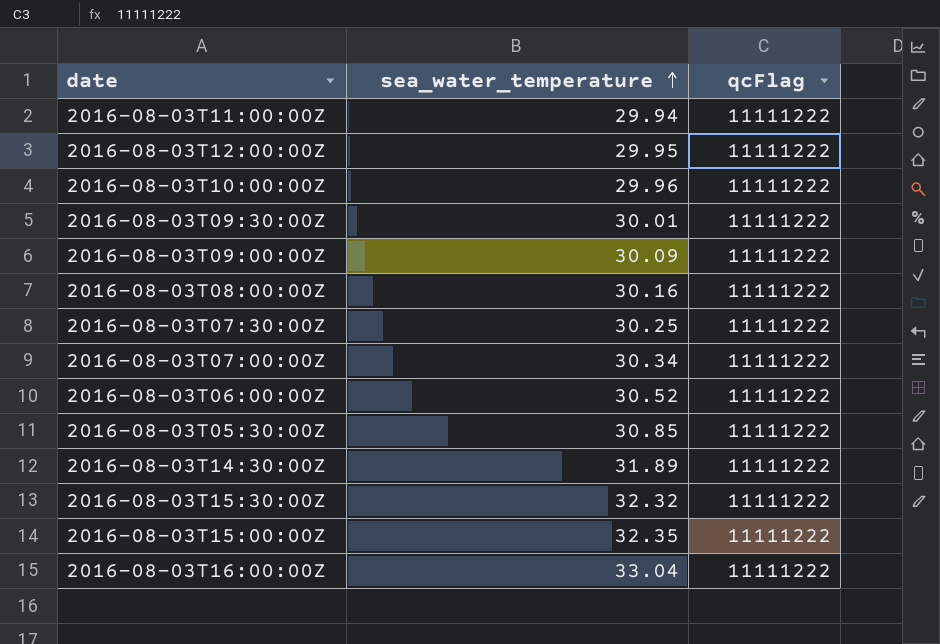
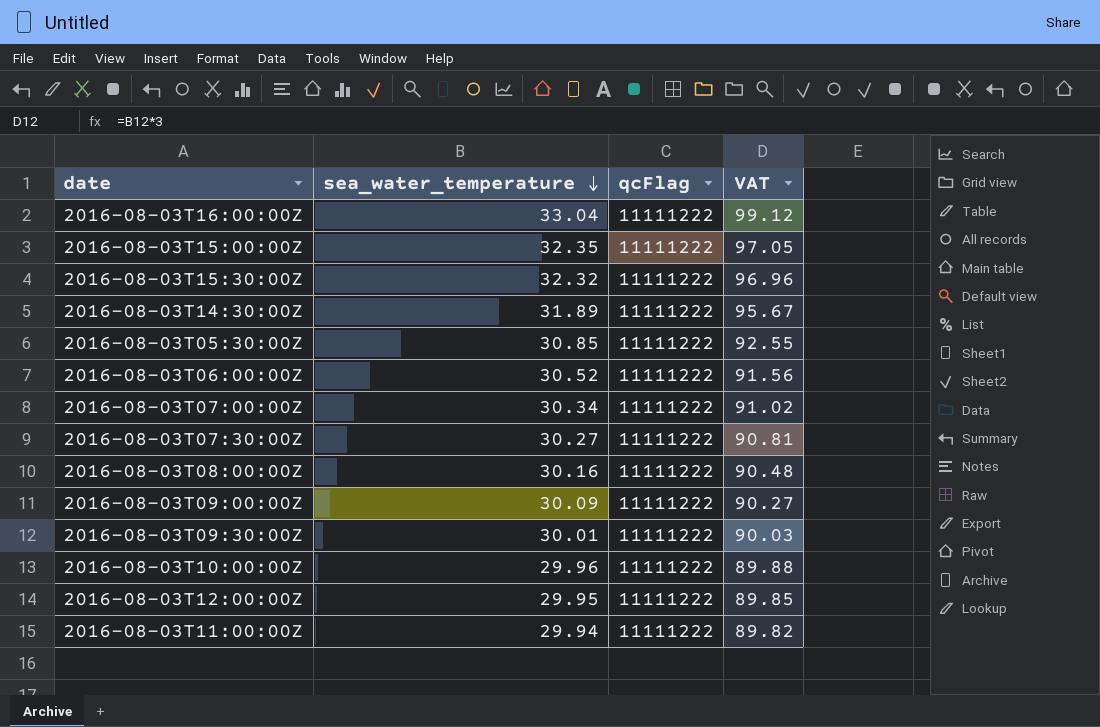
row order: sea_water_temperature ascending -> sea_water_temperature descending
column VAT | formula: none -> [sea_water_temperature] * 3
2016-08-03T07:30:00Z | sea_water_temperature: 30.25 -> 30.27

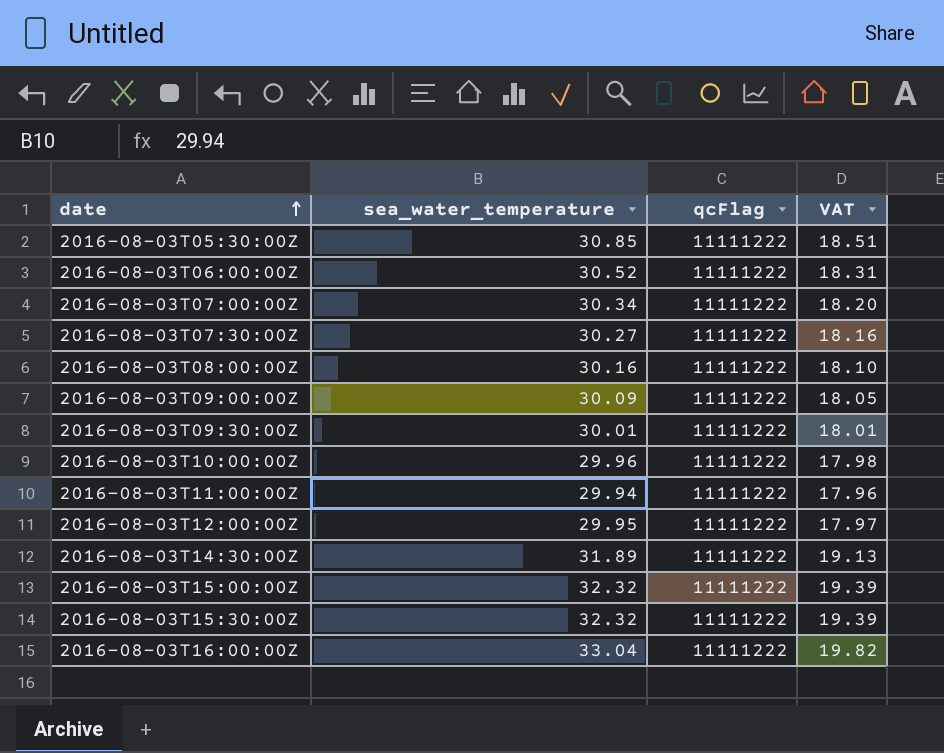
row order: sea_water_temperature descending -> date ascending
column VAT | formula: [sea_water_temperature] * 3 -> [sea_water_temperature] * 0.6
2016-08-03T15:00:00Z | sea_water_temperature: 32.35 -> 32.32

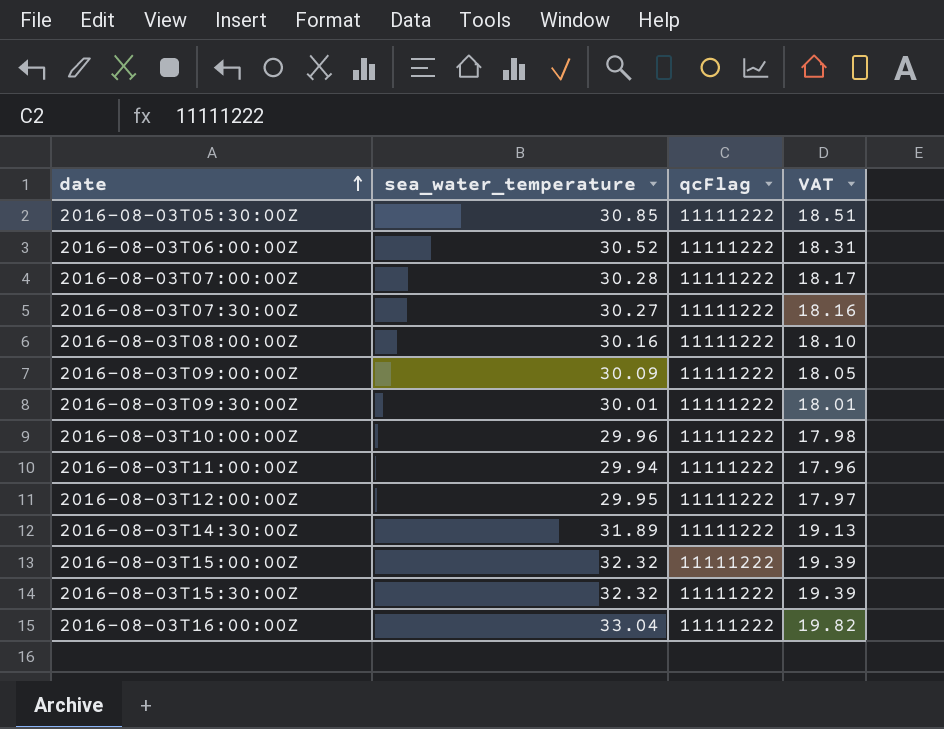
2016-08-03T07:00:00Z | sea_water_temperature: 30.34 -> 30.28
2016-08-03T07:00:00Z | VAT: 18.20 -> 18.17

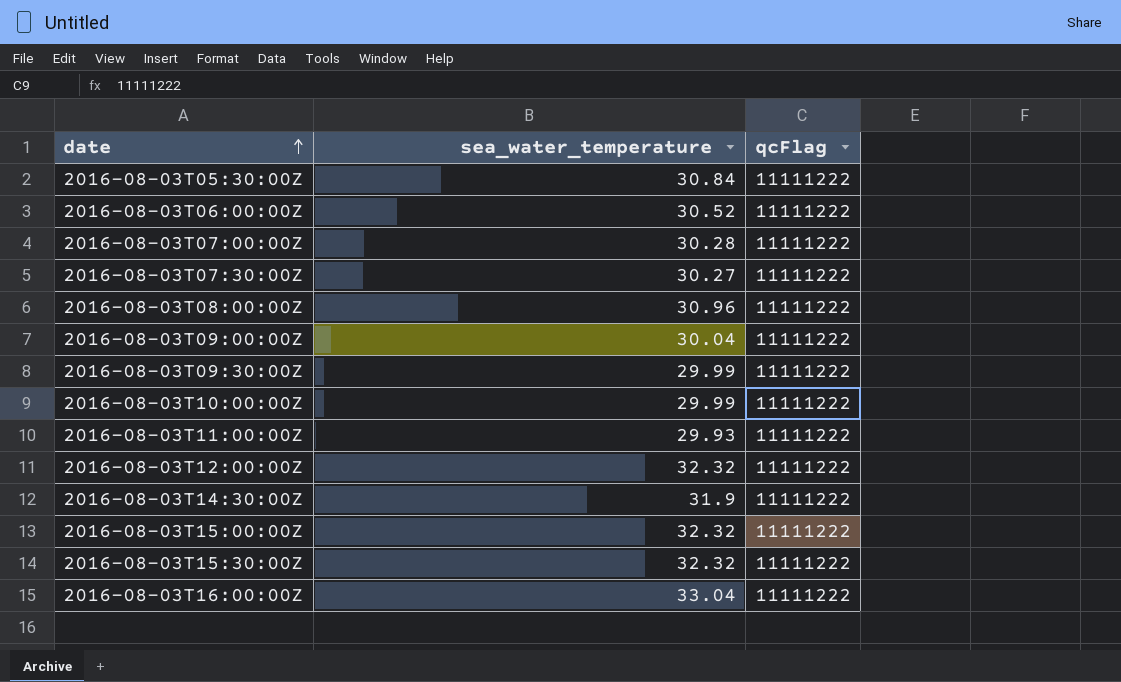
column VAT | formula: [sea_water_temperature] * 0.6 -> none
2016-08-03T05:30:00Z | sea_water_temperature: 30.85 -> 30.84
2016-08-03T08:00:00Z | sea_water_temperature: 30.16 -> 30.96
2016-08-03T09:00:00Z | sea_water_temperature: 30.09 -> 30.04
2016-08-03T09:30:00Z | sea_water_temperature: 30.01 -> 29.99
2016-08-03T10:00:00Z | sea_water_temperature: 29.96 -> 29.99
2016-08-03T11:00:00Z | sea_water_temperature: 29.94 -> 29.93
2016-08-03T12:00:00Z | sea_water_temperature: 29.95 -> 32.32
2016-08-03T14:30:00Z | sea_water_temperature: 31.89 -> 31.9

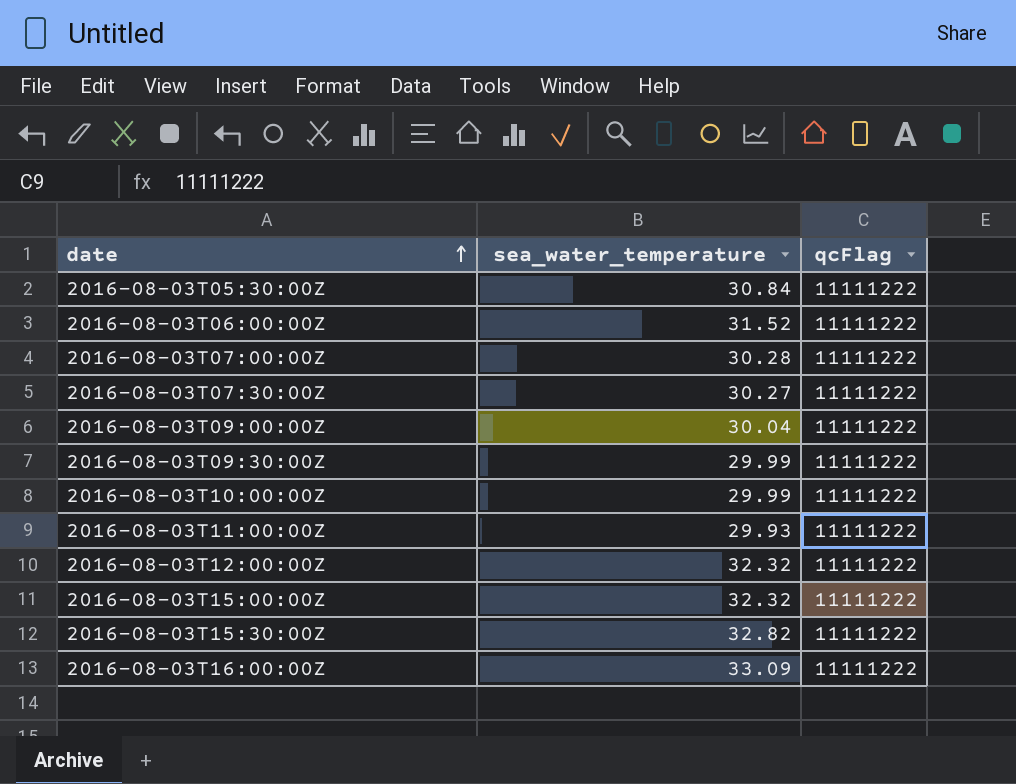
row 2016-08-03T08:00:00Z: 30.96 | 11111222 -> none
row 2016-08-03T14:30:00Z: 31.9 | 11111222 -> none
2016-08-03T06:00:00Z | sea_water_temperature: 30.52 -> 31.52
2016-08-03T15:30:00Z | sea_water_temperature: 32.32 -> 32.82
2016-08-03T16:00:00Z | sea_water_temperature: 33.04 -> 33.09

